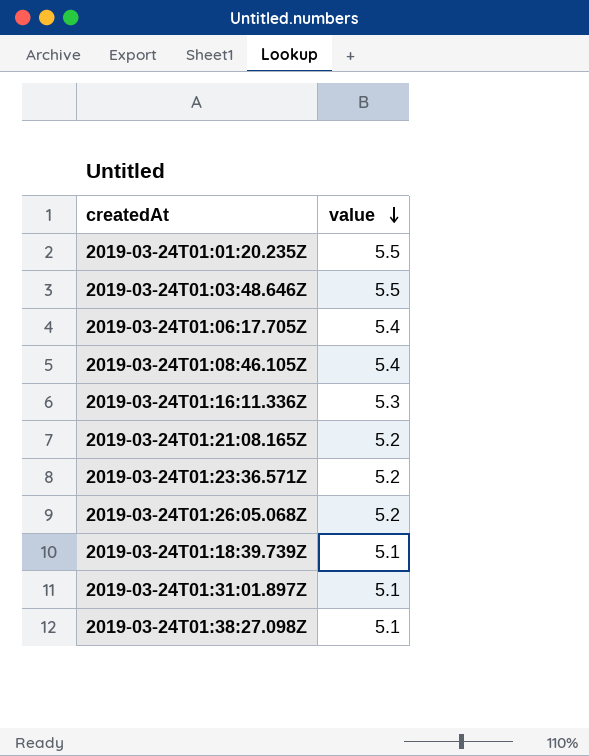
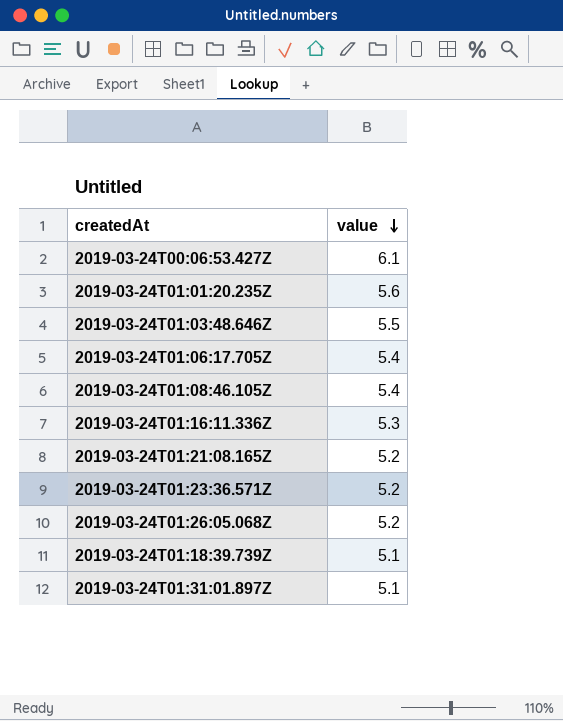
row 2019-03-24T01:38:27.098Z: 5.1 -> none
row 2019-03-24T00:06:53.427Z: none -> 6.1
2019-03-24T01:01:20.235Z | value: 5.5 -> 5.6

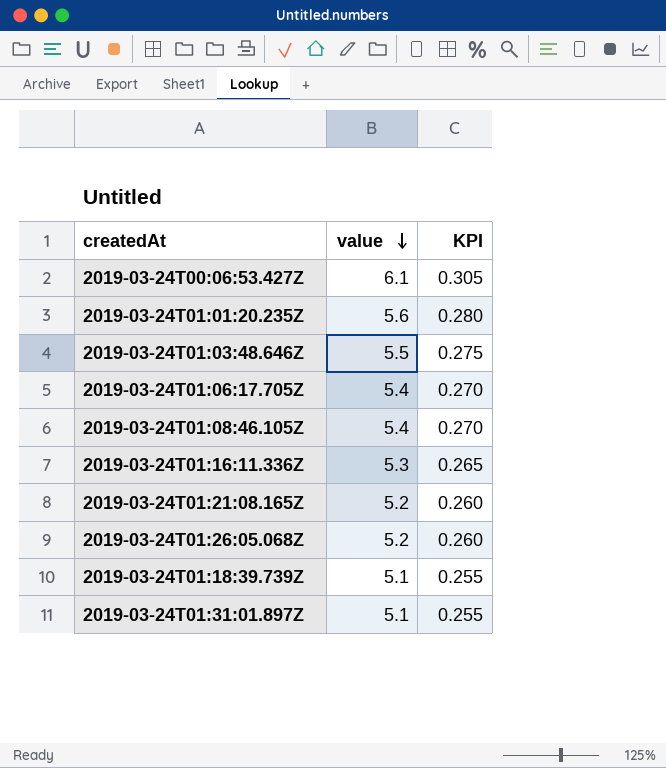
column KPI | formula: none -> [value] * 0.05
row 2019-03-24T01:23:36.571Z: 5.2 -> none

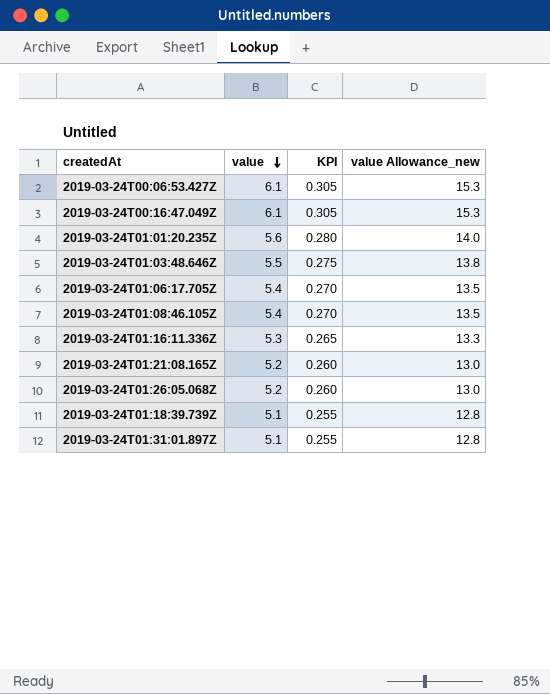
column value Allowance_new | formula: none -> [value] * 2.5
row 2019-03-24T00:16:47.049Z: none -> 6.1 | 0.305 | 15.3

